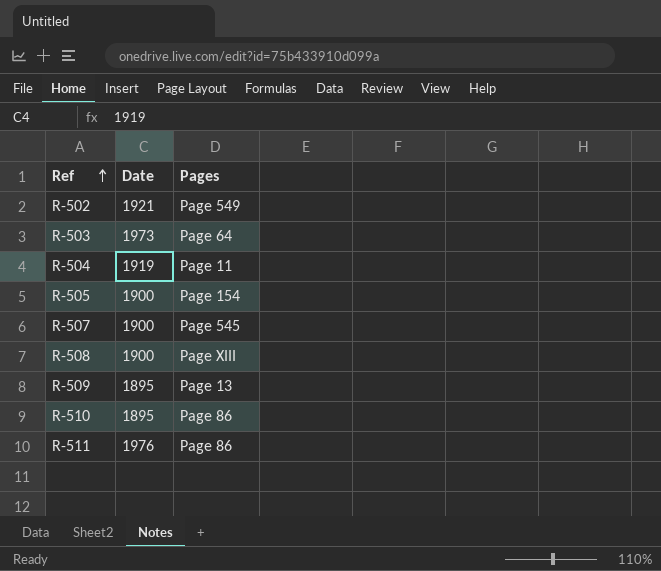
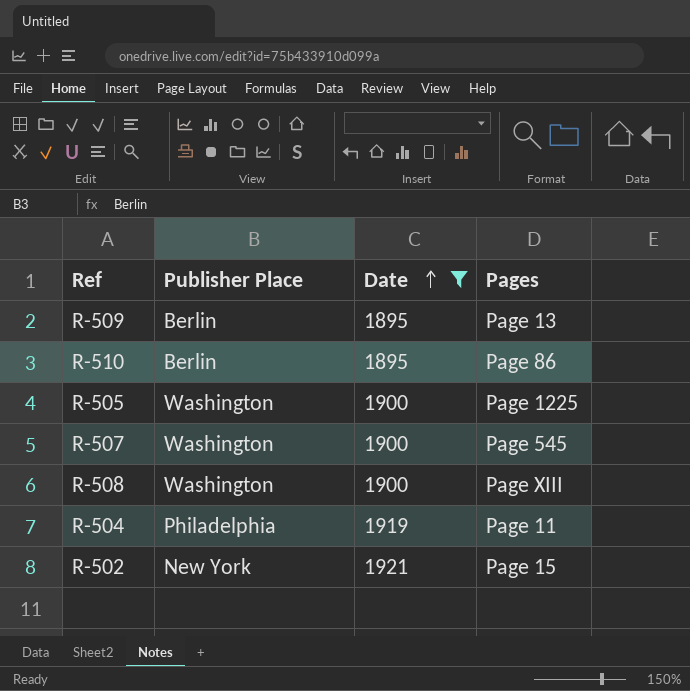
filter: none -> Date <= 1921
row order: Ref ascending -> Date ascending
column Publisher Place | position: none -> 2
R-505 | Pages: Page 154 -> Page 1225
R-502 | Pages: Page 549 -> Page 15

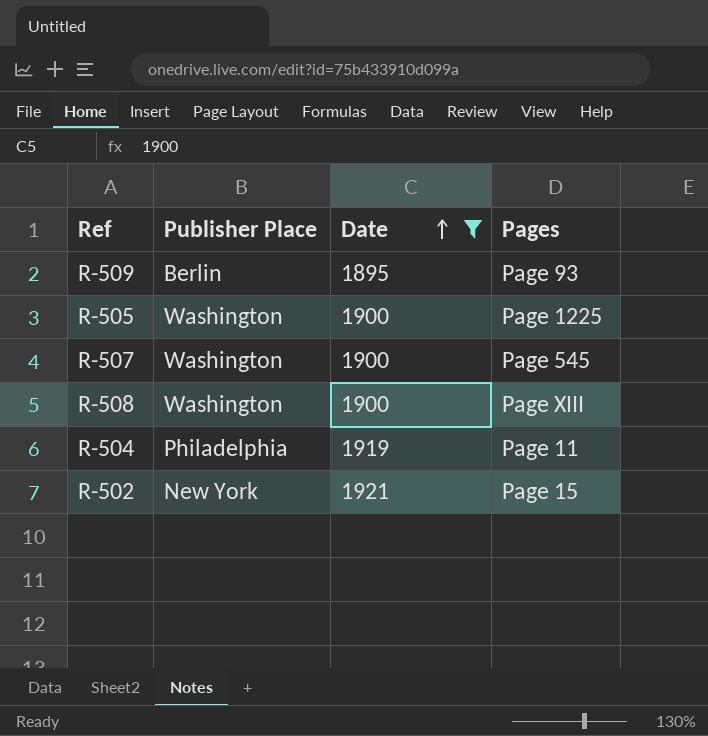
row R-510: Berlin | 1895 | Page 86 -> none
R-509 | Pages: Page 13 -> Page 93

